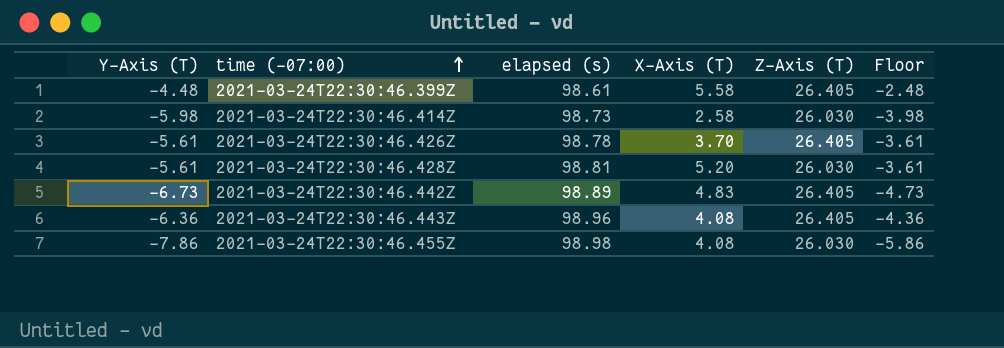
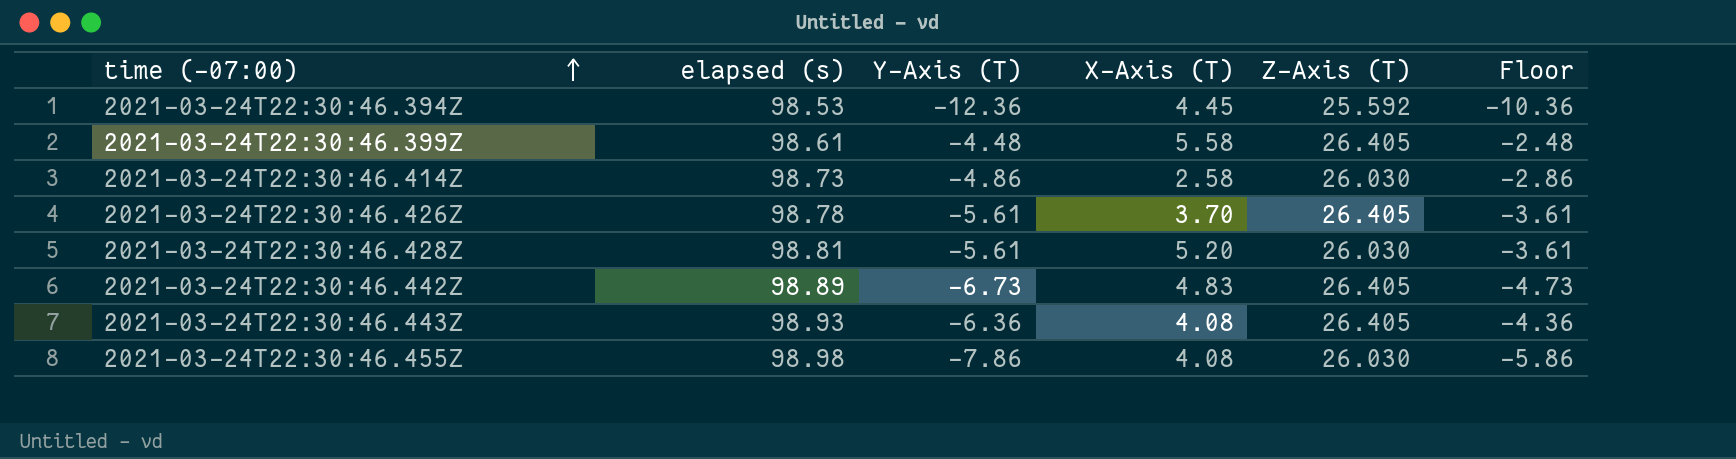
column Y-Axis (T) | position: 1 -> 3
row 2021-03-24T22:30:46.394Z: none -> 98.53 | -12.36 | 4.45 | 25.592 | -10.36
2021-03-24T22:30:46.414Z | Y-Axis (T): -5.98 -> -4.86
2021-03-24T22:30:46.414Z | Floor: -3.98 -> -2.86
2021-03-24T22:30:46.443Z | elapsed (s): 98.96 -> 98.93

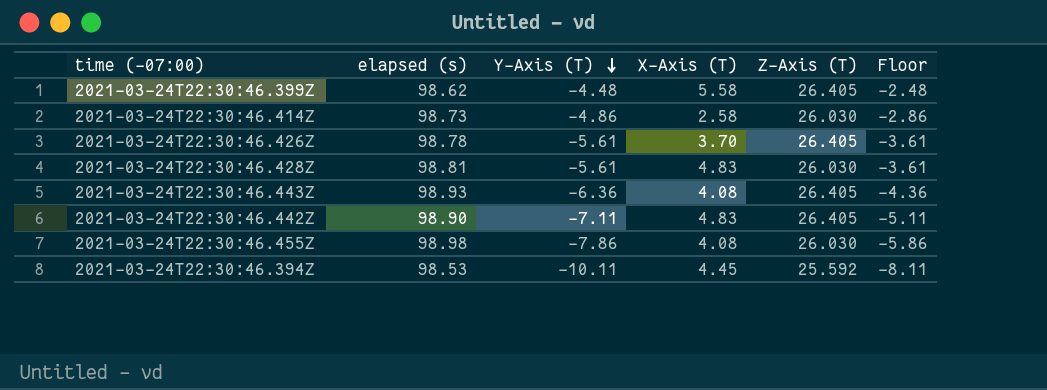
row order: time (-07:00) ascending -> Y-Axis (T) descending
2021-03-24T22:30:46.399Z | elapsed (s): 98.61 -> 98.62
2021-03-24T22:30:46.428Z | X-Axis (T): 5.20 -> 4.83
2021-03-24T22:30:46.442Z | elapsed (s): 98.89 -> 98.90
2021-03-24T22:30:46.442Z | Y-Axis (T): -6.73 -> -7.11
2021-03-24T22:30:46.442Z | Floor: -4.73 -> -5.11
2021-03-24T22:30:46.394Z | Y-Axis (T): -12.36 -> -10.11
2021-03-24T22:30:46.394Z | Floor: -10.36 -> -8.11

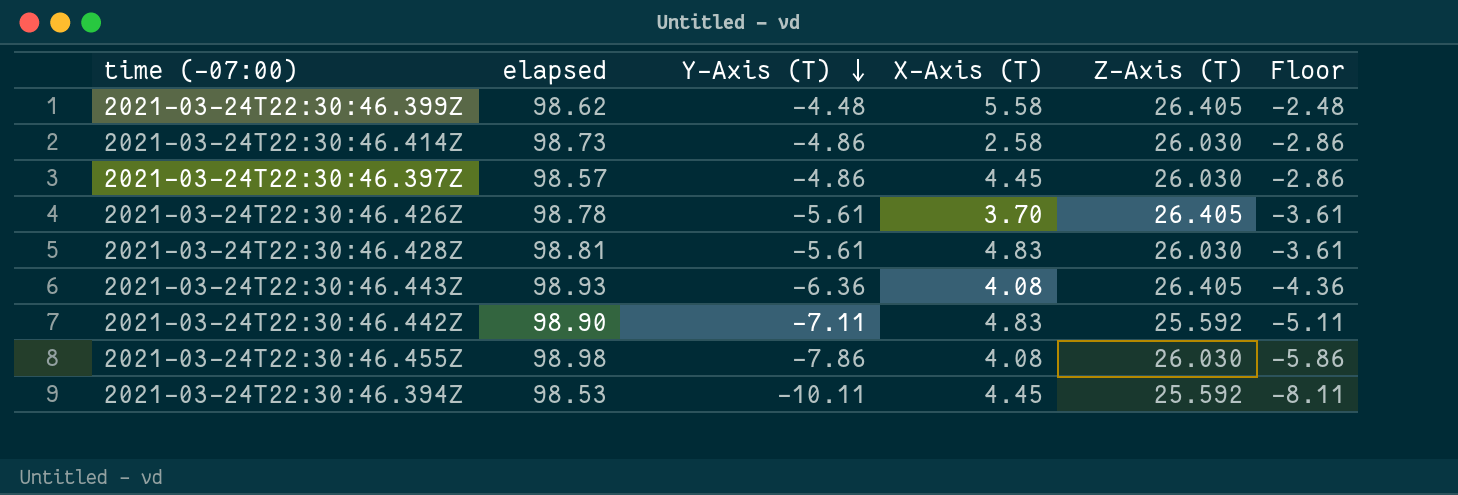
column name: elapsed (s) -> elapsed
row 2021-03-24T22:30:46.397Z: none -> 98.57 | -4.86 | 4.45 | 26.030 | -2.86
2021-03-24T22:30:46.442Z | Z-Axis (T): 26.405 -> 25.592

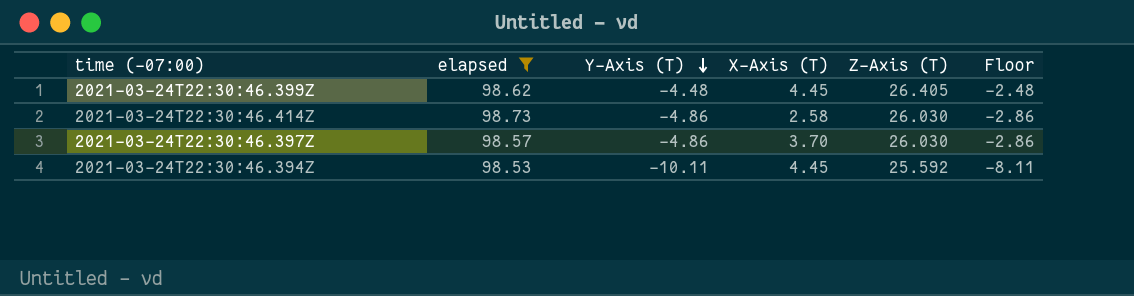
filter: none -> elapsed <= 98.73
2021-03-24T22:30:46.399Z | X-Axis (T): 5.58 -> 4.45
2021-03-24T22:30:46.397Z | X-Axis (T): 4.45 -> 3.70

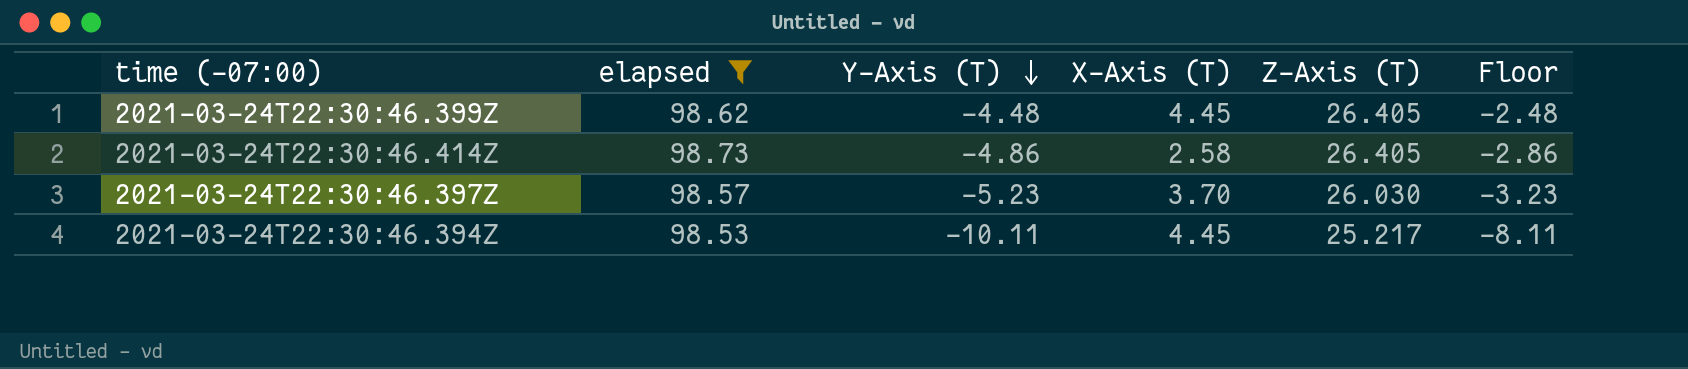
2021-03-24T22:30:46.414Z | Z-Axis (T): 26.030 -> 26.405
2021-03-24T22:30:46.397Z | Y-Axis (T): -4.86 -> -5.23
2021-03-24T22:30:46.397Z | Floor: -2.86 -> -3.23
2021-03-24T22:30:46.394Z | Z-Axis (T): 25.592 -> 25.217

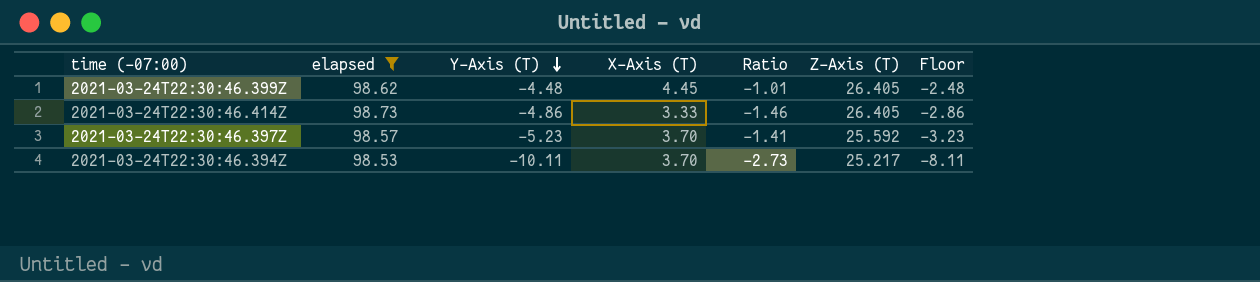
column Ratio | formula: none -> [Y-Axis (T)] / [X-Axis (T)]
2021-03-24T22:30:46.414Z | X-Axis (T): 2.58 -> 3.33
2021-03-24T22:30:46.397Z | Z-Axis (T): 26.030 -> 25.592
2021-03-24T22:30:46.394Z | X-Axis (T): 4.45 -> 3.70

